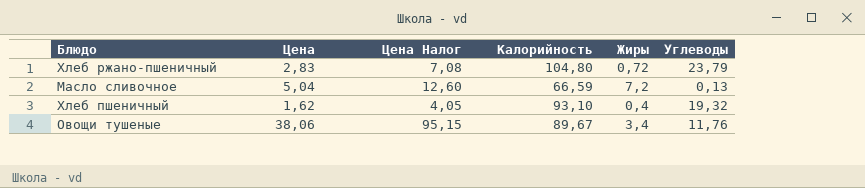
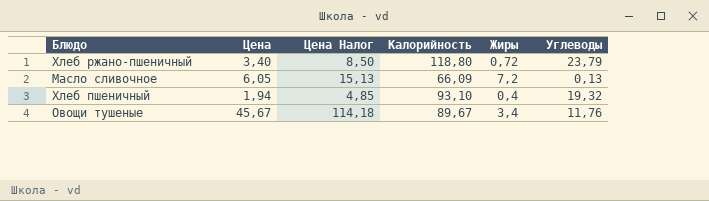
Хлеб ржано-пшеничный | Цена: 2,83 -> 3,40
Хлеб ржано-пшеничный | Цена Налог: 7,08 -> 8,50
Хлеб ржано-пшеничный | Калорийность: 104,80 -> 118,80
Масло сливочное | Цена: 5,04 -> 6,05
Масло сливочное | Цена Налог: 12,60 -> 15,13
Масло сливочное | Калорийность: 66,59 -> 66,09
Хлеб пшеничный | Цена: 1,62 -> 1,94
Хлеб пшеничный | Цена Налог: 4,05 -> 4,85
Овощи тушеные | Цена: 38,06 -> 45,67
Овощи тушеные | Цена Налог: 95,15 -> 114,18

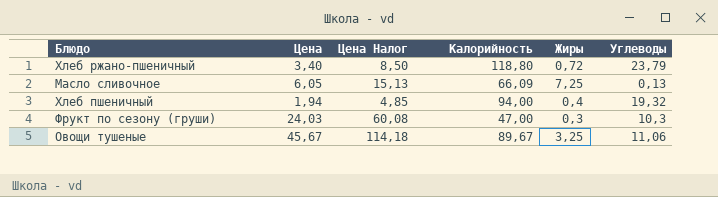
Масло сливочное | Жиры: 7,2 -> 7,25
Хлеб пшеничный | Калорийность: 93,10 -> 94,00
row Фрукт по сезону (груши): none -> 24,03 | 60,08 | 47,00 | 0,3 | 10,3
Овощи тушеные | Жиры: 3,4 -> 3,25
Овощи тушеные | Углеводы: 11,76 -> 11,06

